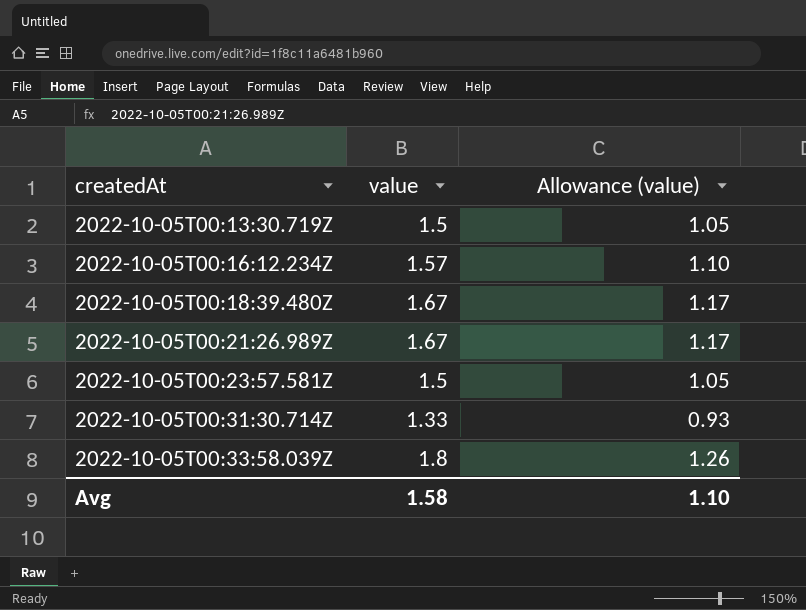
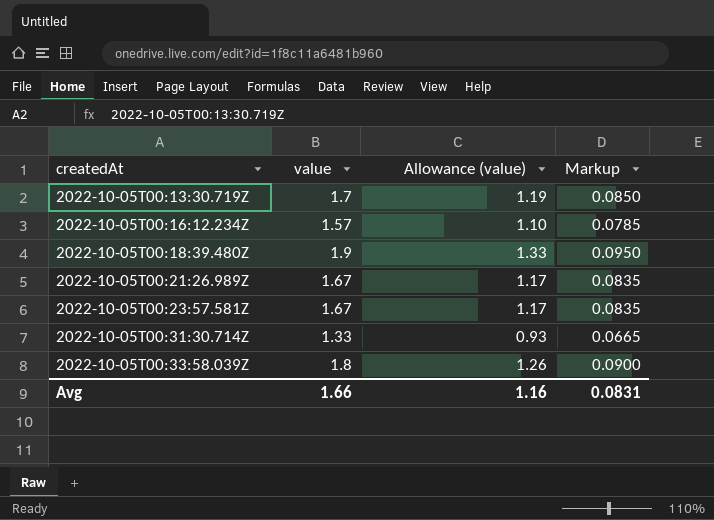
column Markup | formula: none -> [value] * 0.05
2022-10-05T00:13:30.719Z | value: 1.5 -> 1.7
2022-10-05T00:13:30.719Z | Allowance (value): 1.05 -> 1.19
2022-10-05T00:18:39.480Z | value: 1.67 -> 1.9
2022-10-05T00:18:39.480Z | Allowance (value): 1.17 -> 1.33
2022-10-05T00:23:57.581Z | value: 1.5 -> 1.67
2022-10-05T00:23:57.581Z | Allowance (value): 1.05 -> 1.17
Avg | value: 1.58 -> 1.66
Avg | Allowance (value): 1.10 -> 1.16

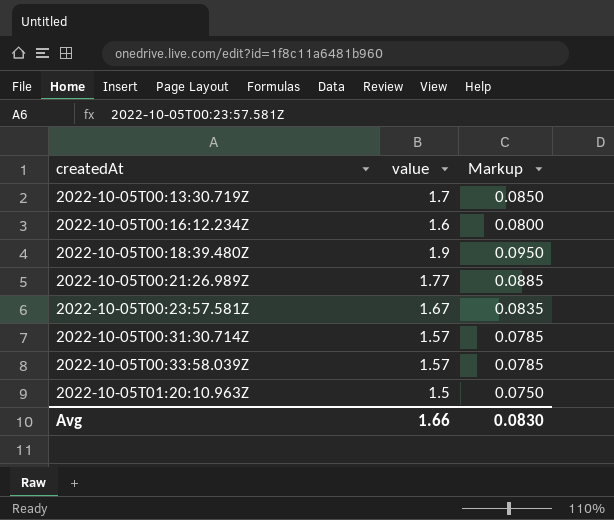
column Allowance (value) | formula: [value] * 0.7 -> none
2022-10-05T00:16:12.234Z | value: 1.57 -> 1.6
2022-10-05T00:16:12.234Z | Markup: 0.0785 -> 0.0800
2022-10-05T00:21:26.989Z | value: 1.67 -> 1.77
2022-10-05T00:21:26.989Z | Markup: 0.0835 -> 0.0885
2022-10-05T00:31:30.714Z | value: 1.33 -> 1.57
2022-10-05T00:31:30.714Z | Markup: 0.0665 -> 0.0785
2022-10-05T00:33:58.039Z | value: 1.8 -> 1.57
2022-10-05T00:33:58.039Z | Markup: 0.0900 -> 0.0785
row 2022-10-05T01:20:10.963Z: none -> 1.5 | 0.0750
Avg | Markup: 0.0831 -> 0.0830

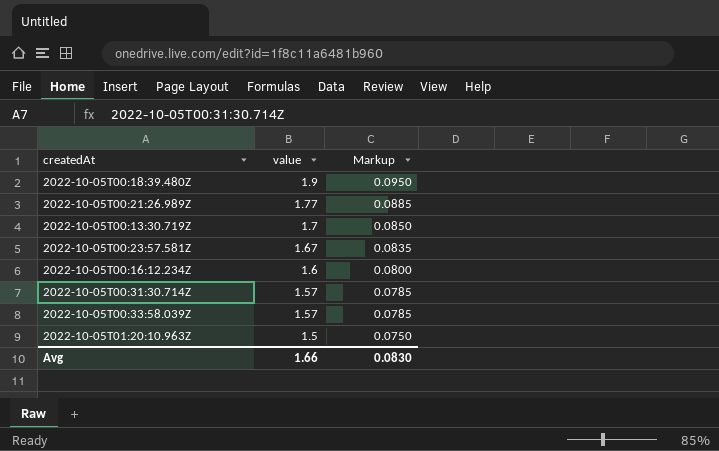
row order: createdAt ascending -> value descending

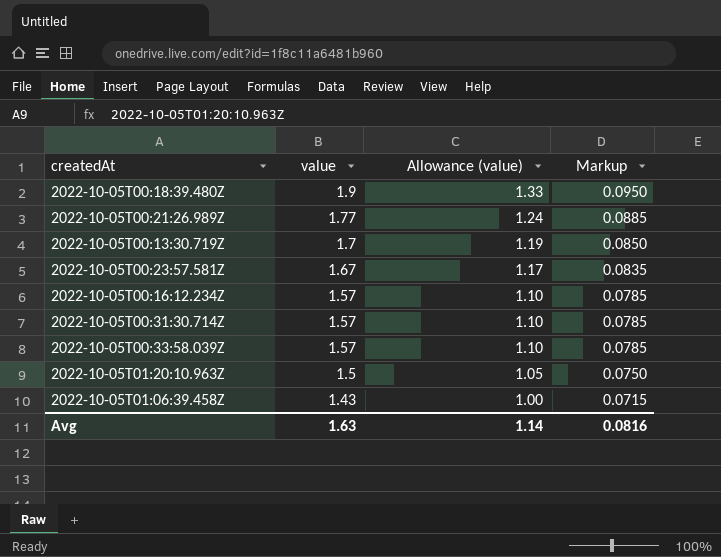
column Allowance (value) | formula: none -> [value] * 0.7
2022-10-05T00:16:12.234Z | value: 1.6 -> 1.57
2022-10-05T00:16:12.234Z | Markup: 0.0800 -> 0.0785
row 2022-10-05T01:06:39.458Z: none -> 1.43 | 1.00 | 0.0715
Avg | value: 1.66 -> 1.63
Avg | Markup: 0.0830 -> 0.0816

